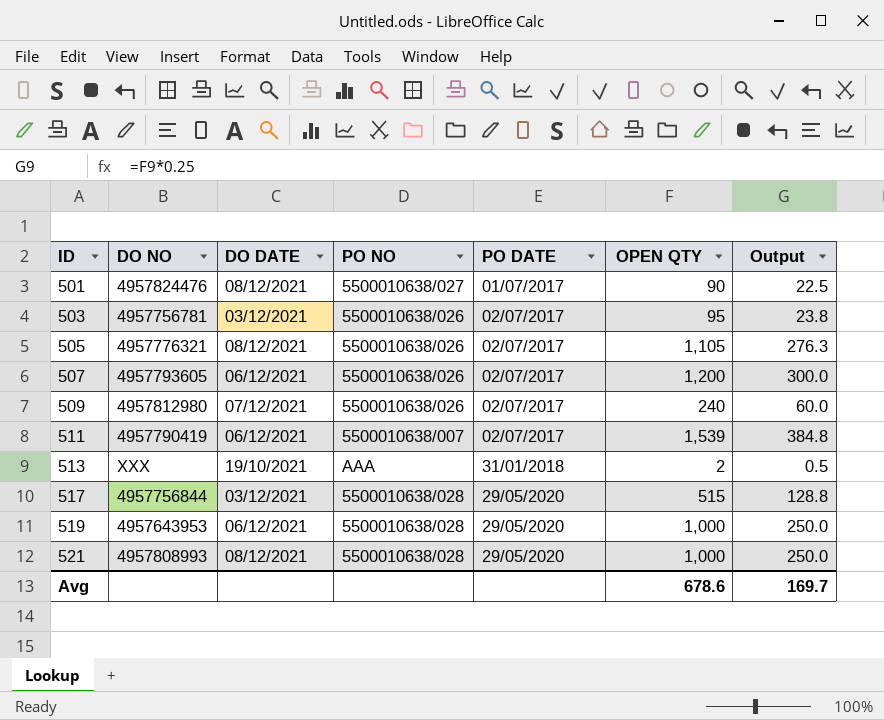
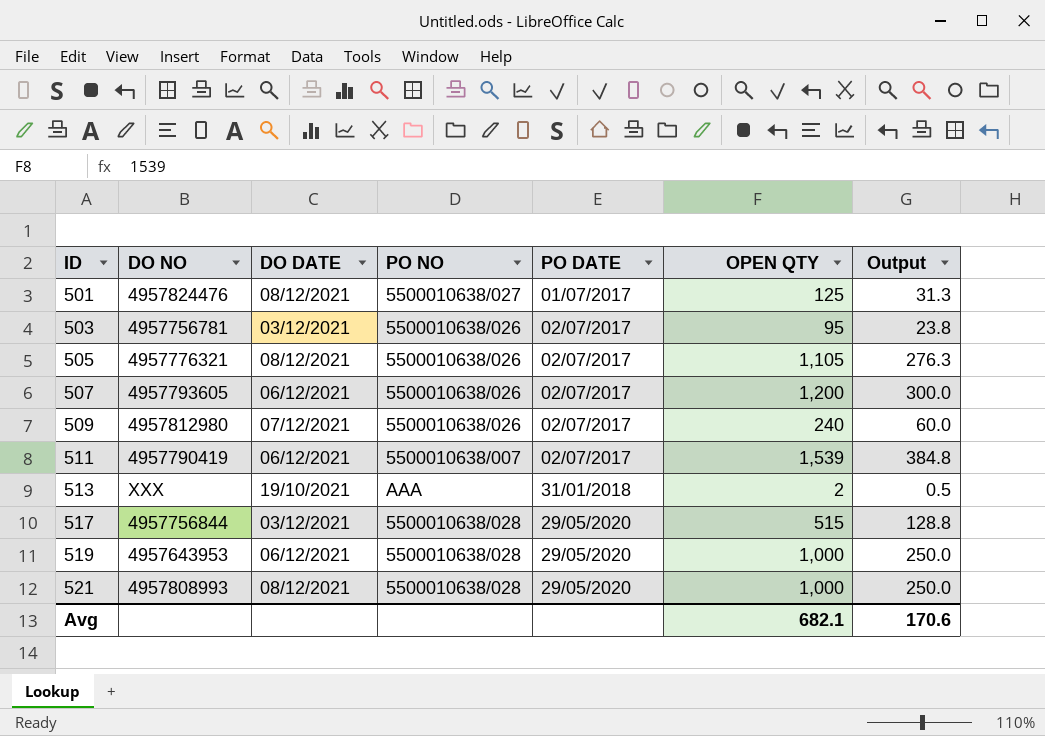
501 | OPEN QTY: 90 -> 125
501 | Output: 22.5 -> 31.3
Avg | OPEN QTY: 678.6 -> 682.1
Avg | Output: 169.7 -> 170.6

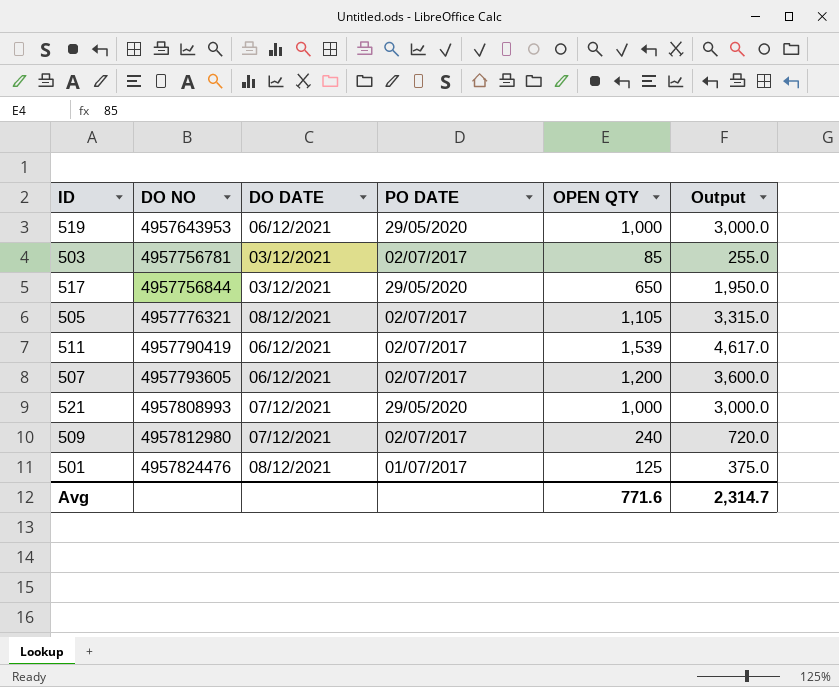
row order: ID ascending -> DO NO ascending
column PO NO | position: 4 -> none
column Output | formula: [OPEN QTY] * 0.25 -> [OPEN QTY] * 3
row 513: XXX | 19/10/2021 | AAA | 31/01/2018 | 2 | 0.5 -> none
503 | OPEN QTY: 95 -> 85
517 | OPEN QTY: 515 -> 650
521 | DO DATE: 08/12/2021 -> 07/12/2021
Avg | OPEN QTY: 682.1 -> 771.6
Avg | Output: 170.6 -> 2,314.7

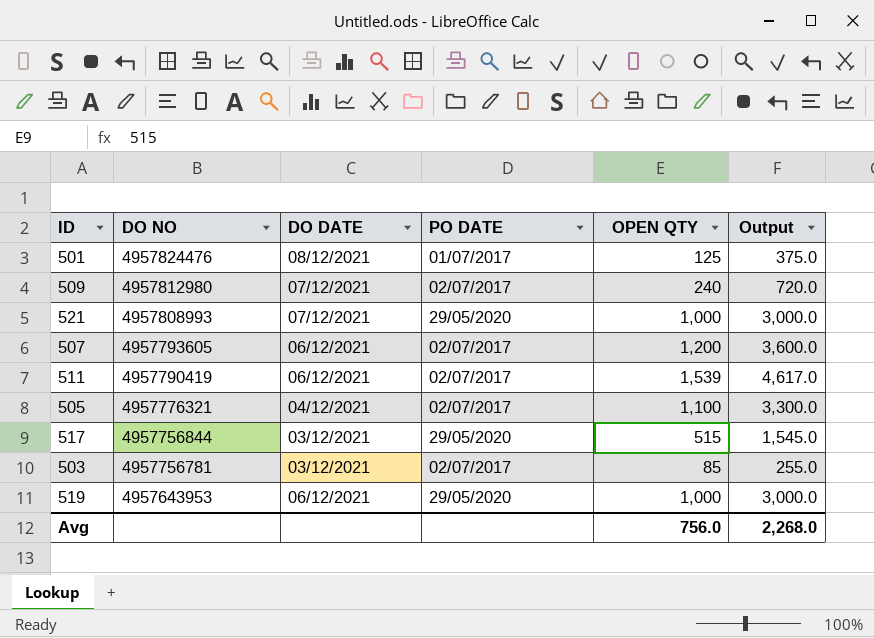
row order: DO NO ascending -> DO NO descending
505 | DO DATE: 08/12/2021 -> 04/12/2021
505 | OPEN QTY: 1,105 -> 1,100
505 | Output: 3,315.0 -> 3,300.0
517 | OPEN QTY: 650 -> 515
517 | Output: 1,950.0 -> 1,545.0
Avg | OPEN QTY: 771.6 -> 756.0
Avg | Output: 2,314.7 -> 2,268.0

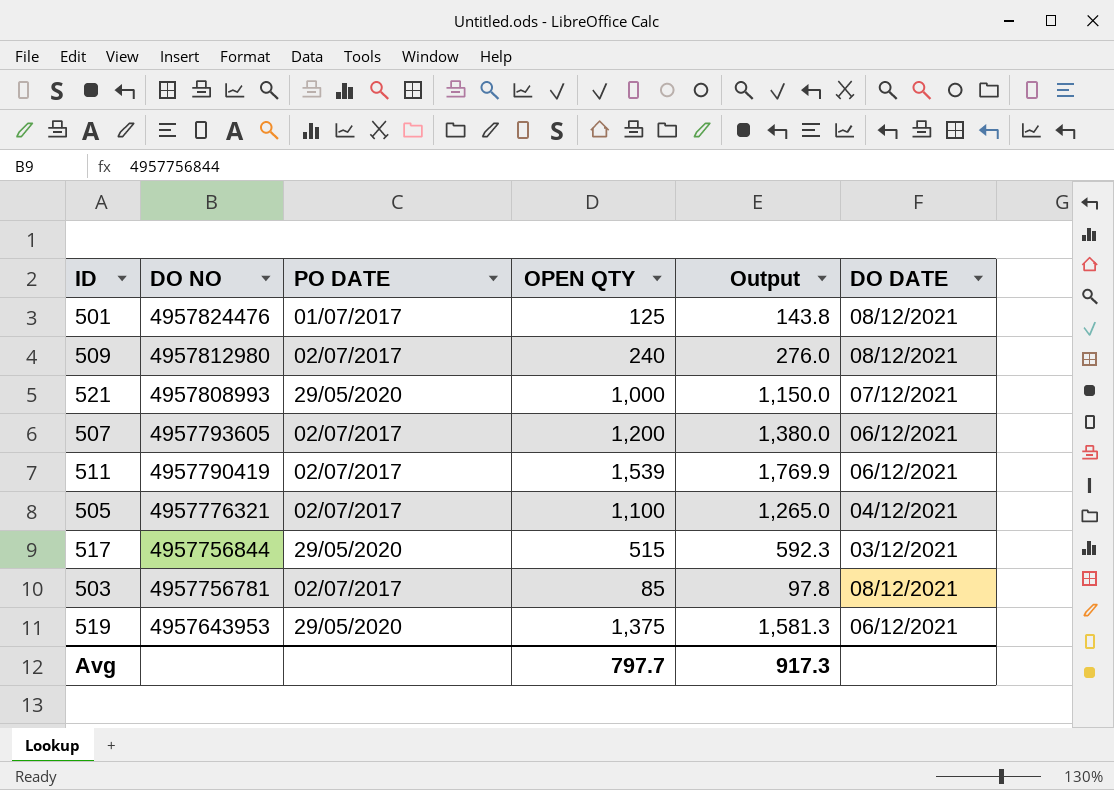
column Output | formula: [OPEN QTY] * 3 -> [OPEN QTY] * 1.15
column DO DATE | position: 3 -> 6
509 | DO DATE: 07/12/2021 -> 08/12/2021
503 | DO DATE: 03/12/2021 -> 08/12/2021
519 | OPEN QTY: 1,000 -> 1,375
Avg | OPEN QTY: 756.0 -> 797.7
Avg | Output: 2,268.0 -> 917.3

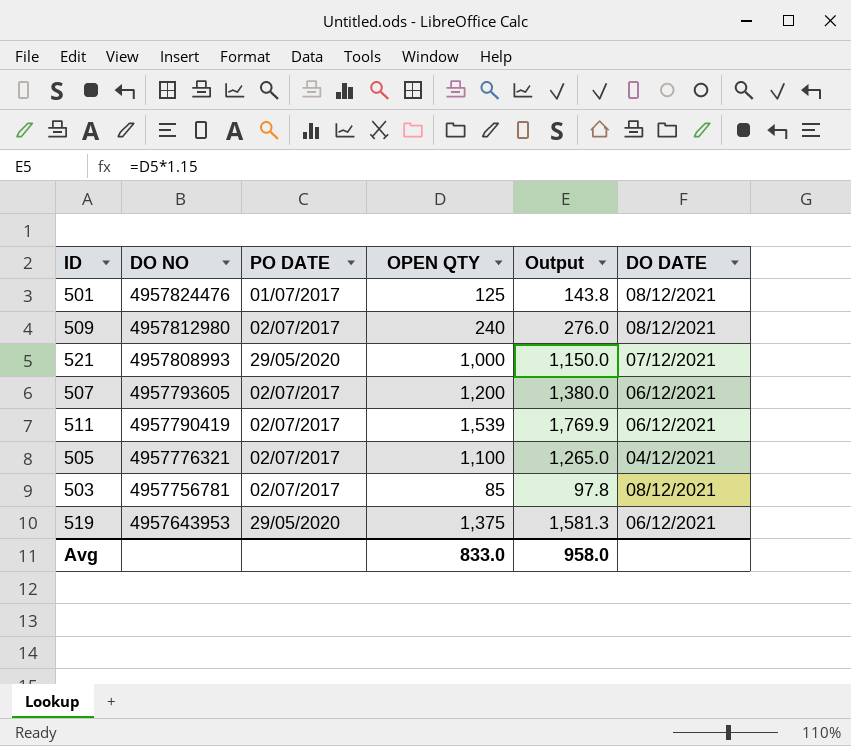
row 517: 4957756844 | 29/05/2020 | 515 | 592.3 | 03/12/2021 -> none
Avg | OPEN QTY: 797.7 -> 833.0
Avg | Output: 917.3 -> 958.0

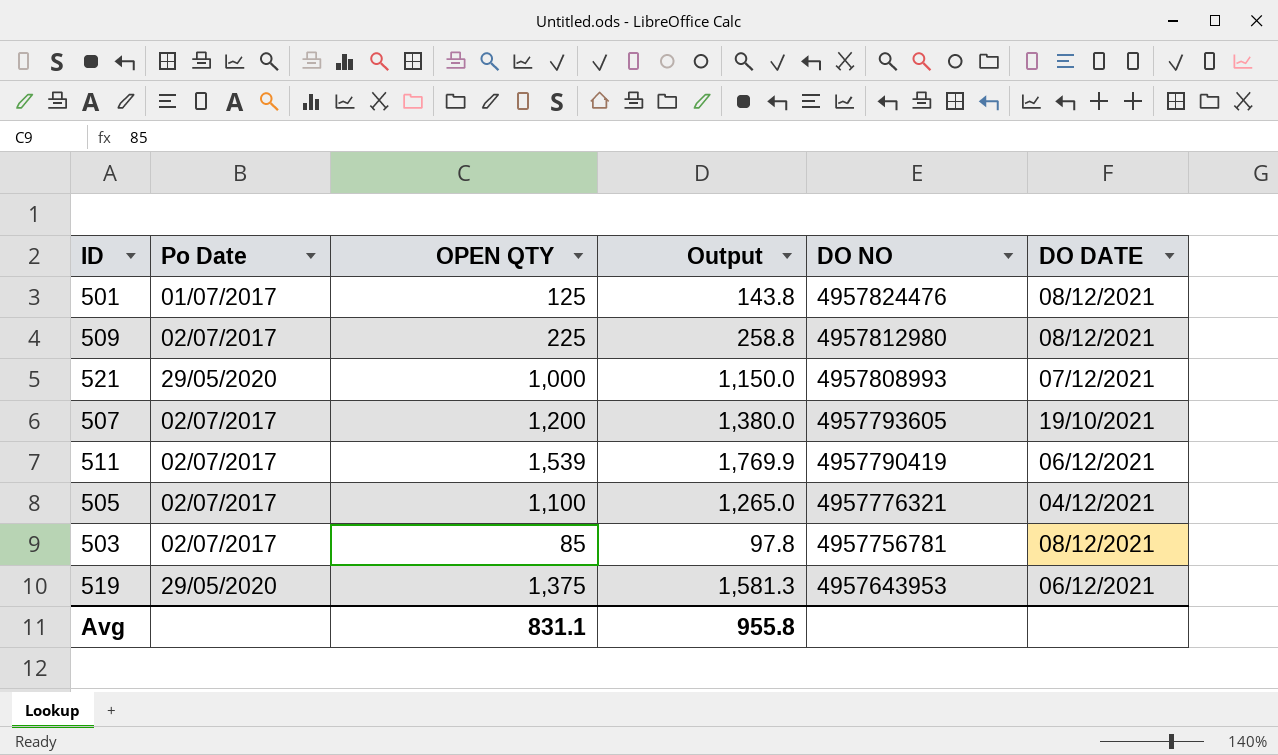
column name: PO DATE -> Po Date
column DO NO | position: 2 -> 5
509 | OPEN QTY: 240 -> 225
509 | Output: 276.0 -> 258.8
507 | DO DATE: 06/12/2021 -> 19/10/2021
Avg | OPEN QTY: 833.0 -> 831.1
Avg | Output: 958.0 -> 955.8

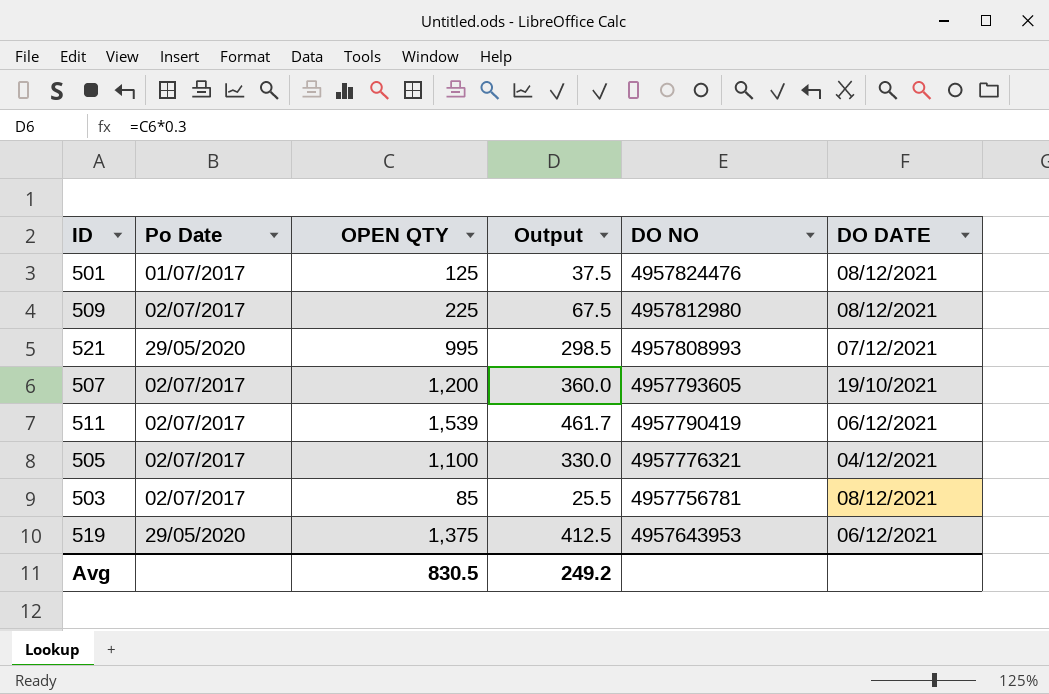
column Output | formula: [OPEN QTY] * 1.15 -> [OPEN QTY] * 0.3
521 | OPEN QTY: 1,000 -> 995
Avg | OPEN QTY: 831.1 -> 830.5
Avg | Output: 955.8 -> 249.2

